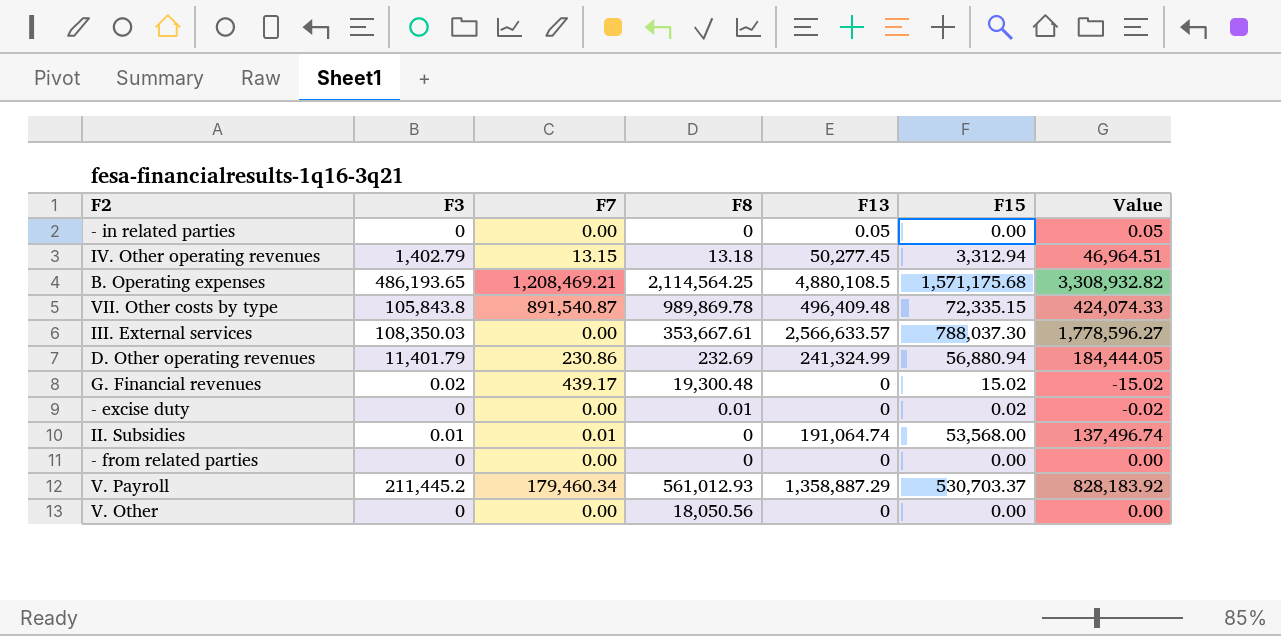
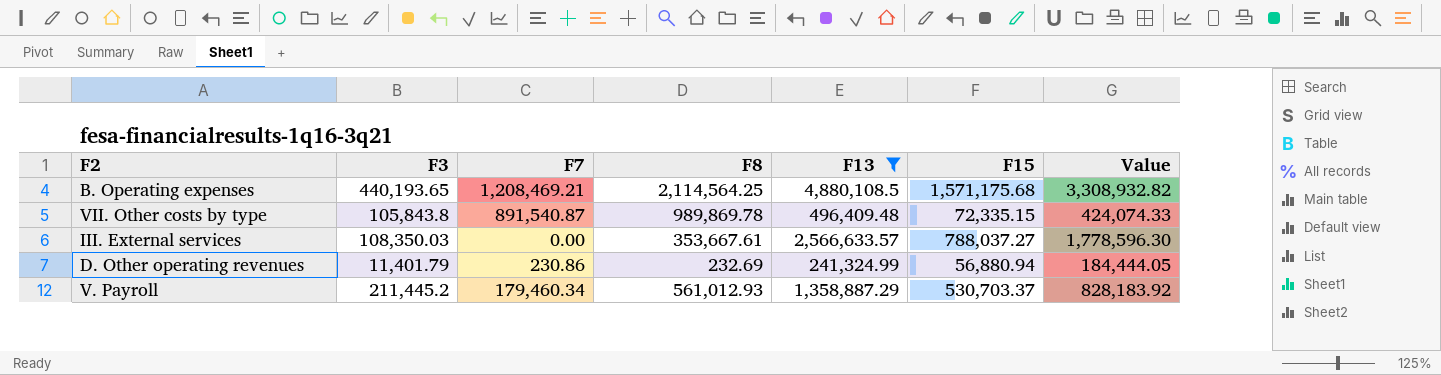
filter: none -> F13 >= 241,324.99
B. Operating expenses | F3: 486,193.65 -> 440,193.65
III. External services | F15: 788,037.30 -> 788,037.27
III. External services | Value: 1,778,596.27 -> 1,778,596.30

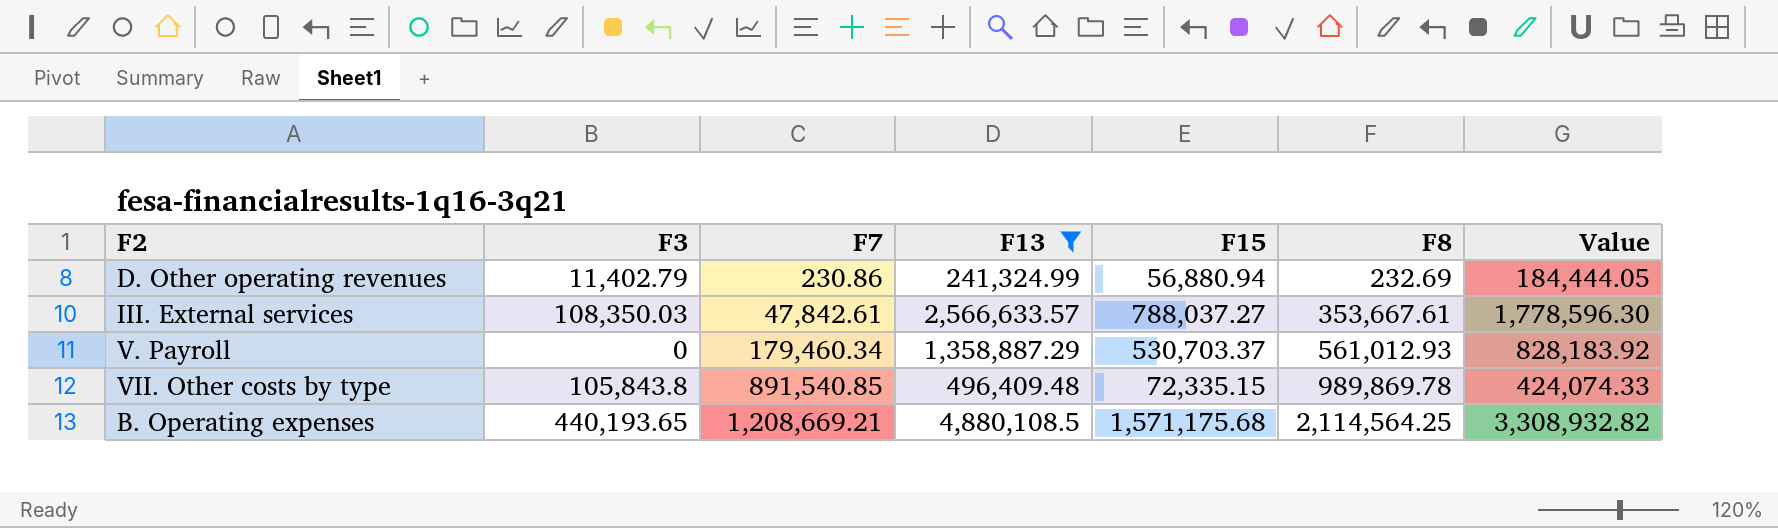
row order: none -> F7 ascending
column F8 | position: 4 -> 6
D. Other operating revenues | F3: 11,401.79 -> 11,402.79
III. External services | F7: 0.00 -> 47,842.61
V. Payroll | F3: 211,445.2 -> 0
VII. Other costs by type | F7: 891,540.87 -> 891,540.85
B. Operating expenses | F7: 1,208,469.21 -> 1,208,669.21

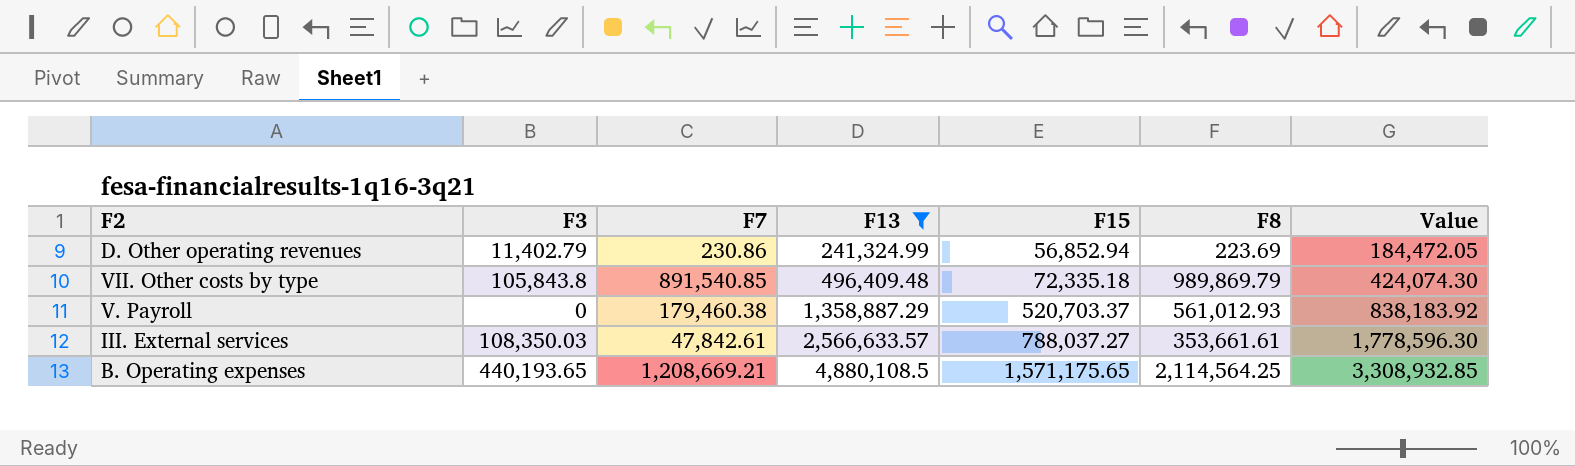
row order: F7 ascending -> F13 ascending
D. Other operating revenues | F15: 56,880.94 -> 56,852.94
D. Other operating revenues | F8: 232.69 -> 223.69
D. Other operating revenues | Value: 184,444.05 -> 184,472.05
VII. Other costs by type | F15: 72,335.15 -> 72,335.18
VII. Other costs by type | F8: 989,869.78 -> 989,869.79
VII. Other costs by type | Value: 424,074.33 -> 424,074.30
V. Payroll | F7: 179,460.34 -> 179,460.38
V. Payroll | F15: 530,703.37 -> 520,703.37
V. Payroll | Value: 828,183.92 -> 838,183.92
III. External services | F8: 353,667.61 -> 353,661.61
B. Operating expenses | F15: 1,571,175.68 -> 1,571,175.65
B. Operating expenses | Value: 3,308,932.82 -> 3,308,932.85

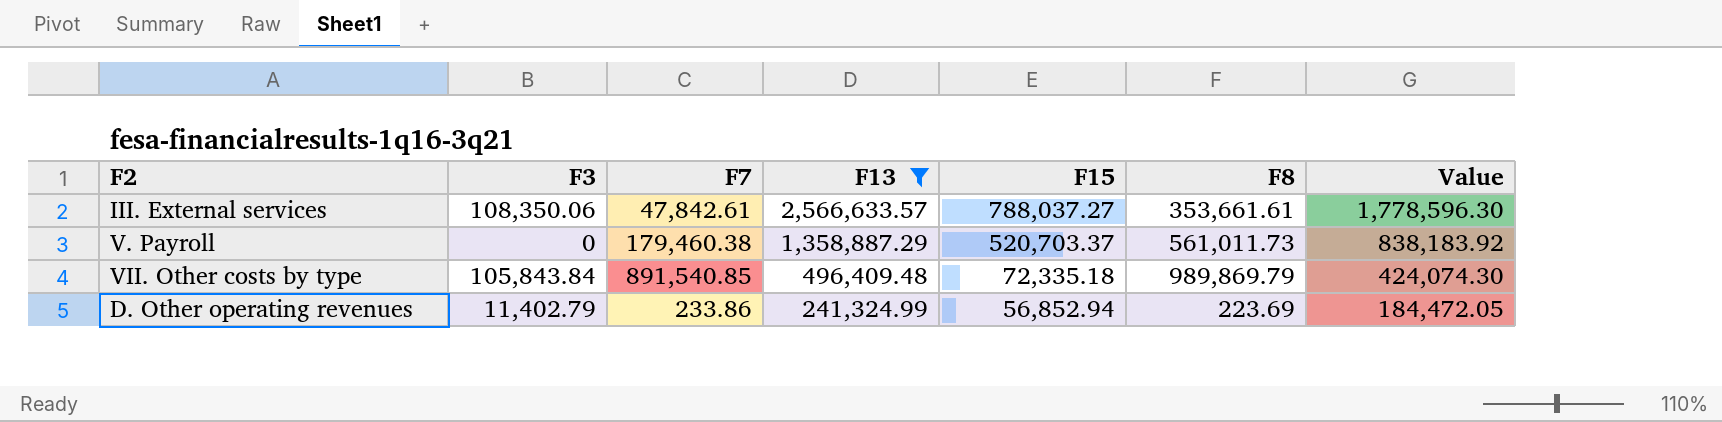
row order: F13 ascending -> F13 descending
row B. Operating expenses: 440,193.65 | 1,208,669.21 | 4,880,108.5 | 1,571,175.65 | 2,114,564.25 | 3,308,932.85 -> none
III. External services | F3: 108,350.03 -> 108,350.06
V. Payroll | F8: 561,012.93 -> 561,011.73
VII. Other costs by type | F3: 105,843.8 -> 105,843.84
D. Other operating revenues | F7: 230.86 -> 233.86

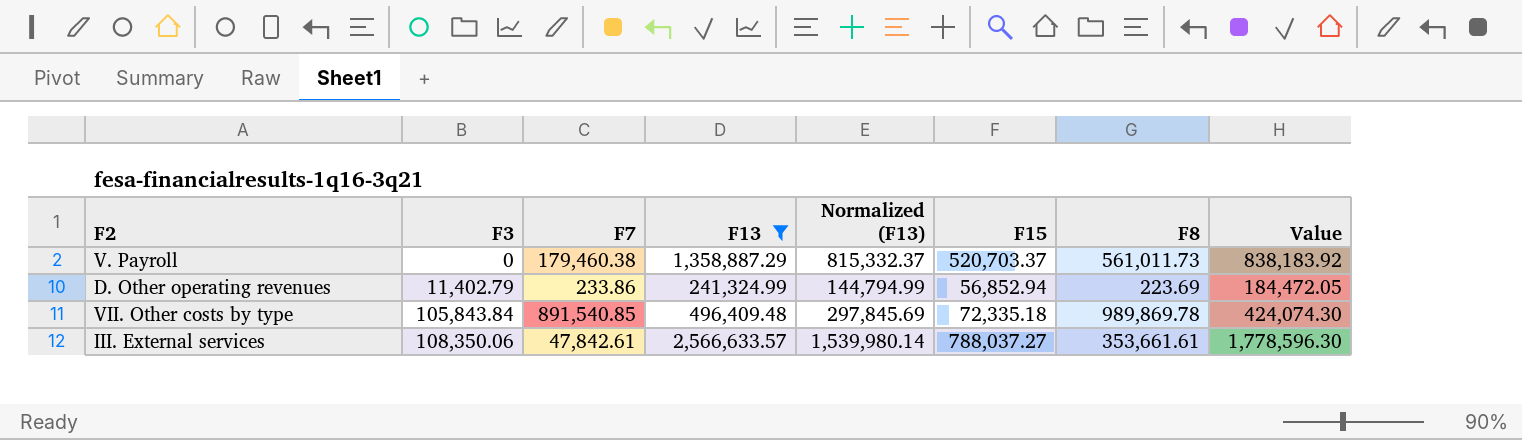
row order: F13 descending -> F3 ascending
column Normalized (F13) | formula: none -> [F13] * 0.6
VII. Other costs by type | F8: 989,869.79 -> 989,869.78

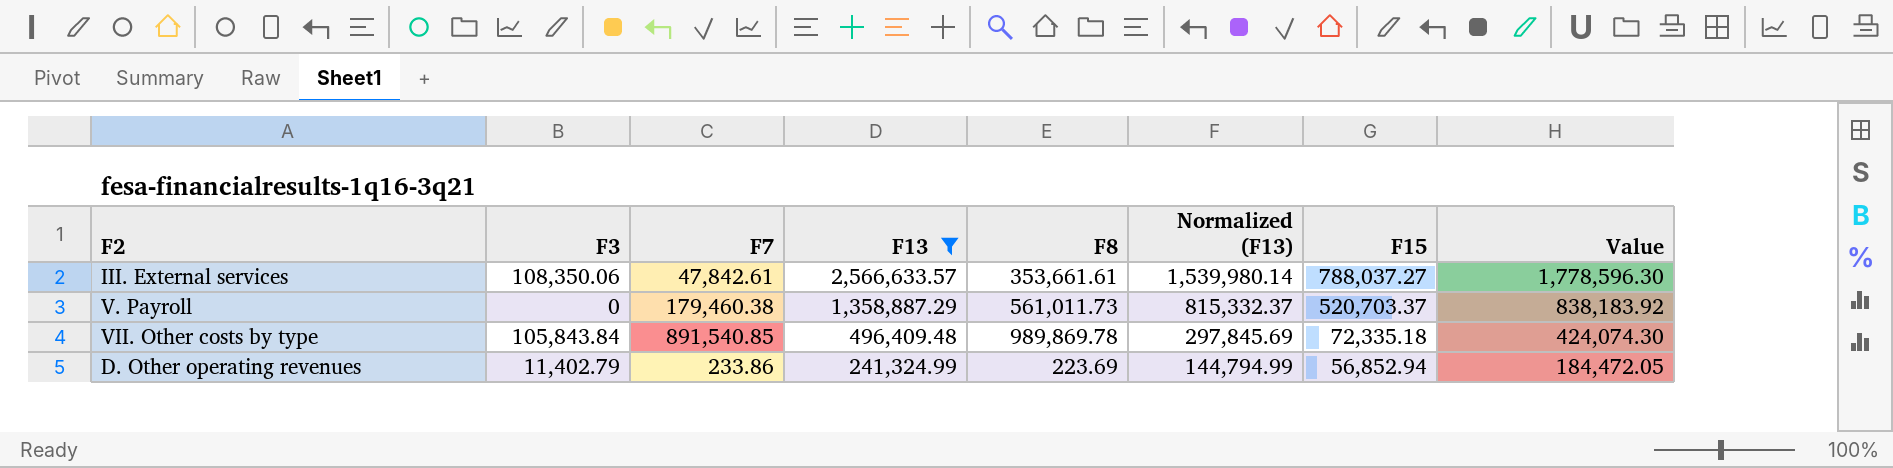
row order: F3 ascending -> F13 descending
column F8 | position: 7 -> 5

